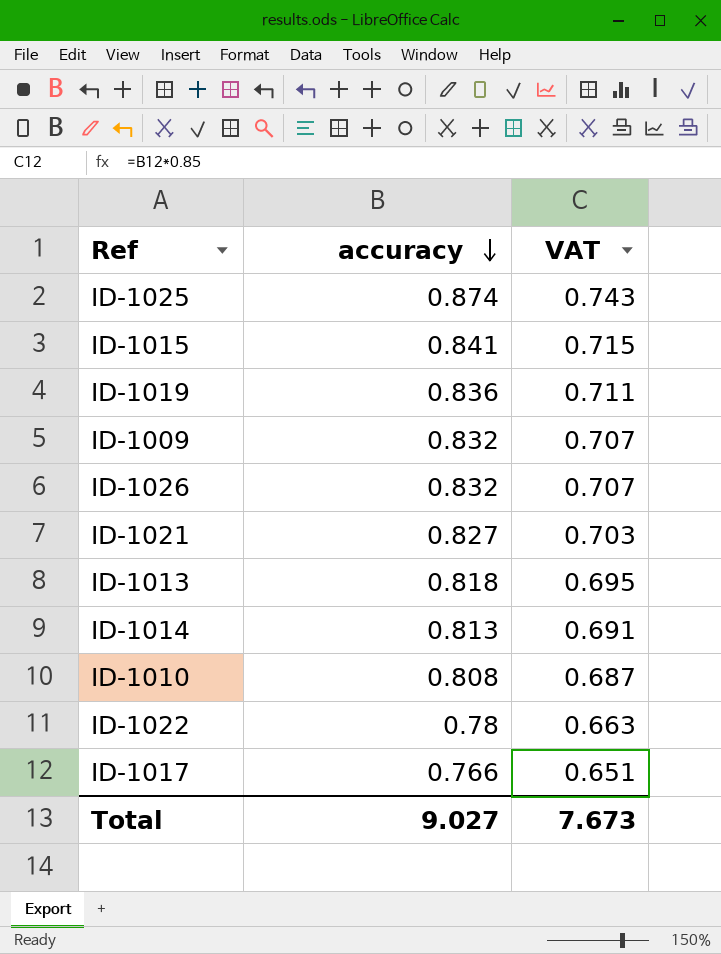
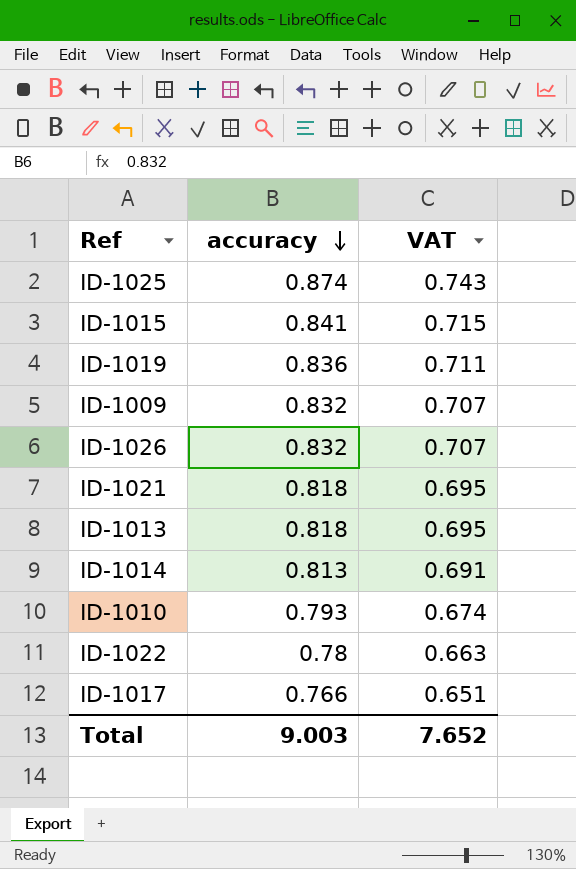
ID-1021 | accuracy: 0.827 -> 0.818
ID-1021 | VAT: 0.703 -> 0.695
ID-1010 | accuracy: 0.808 -> 0.793
ID-1010 | VAT: 0.687 -> 0.674
Total | accuracy: 9.027 -> 9.003
Total | VAT: 7.673 -> 7.652

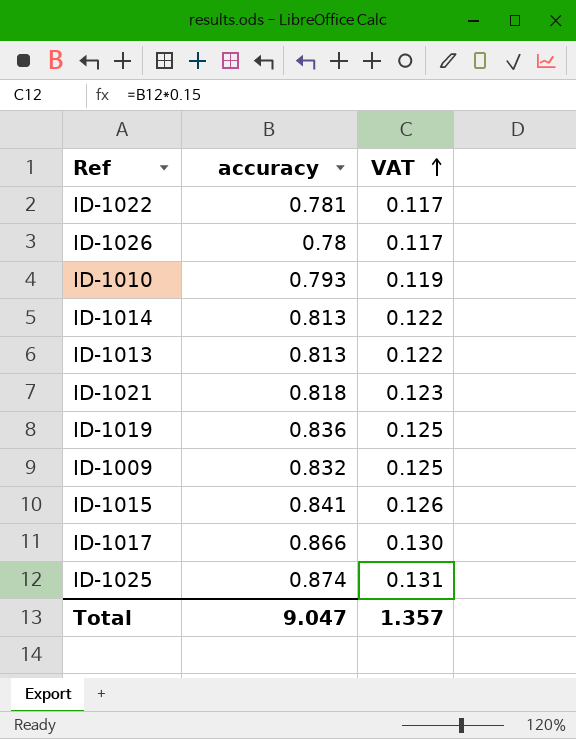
row order: accuracy descending -> VAT ascending
column VAT | formula: [accuracy] * 0.85 -> [accuracy] * 0.15
ID-1022 | accuracy: 0.78 -> 0.781
ID-1026 | accuracy: 0.832 -> 0.78
ID-1013 | accuracy: 0.818 -> 0.813
ID-1017 | accuracy: 0.766 -> 0.866
Total | accuracy: 9.003 -> 9.047
Total | VAT: 7.652 -> 1.357

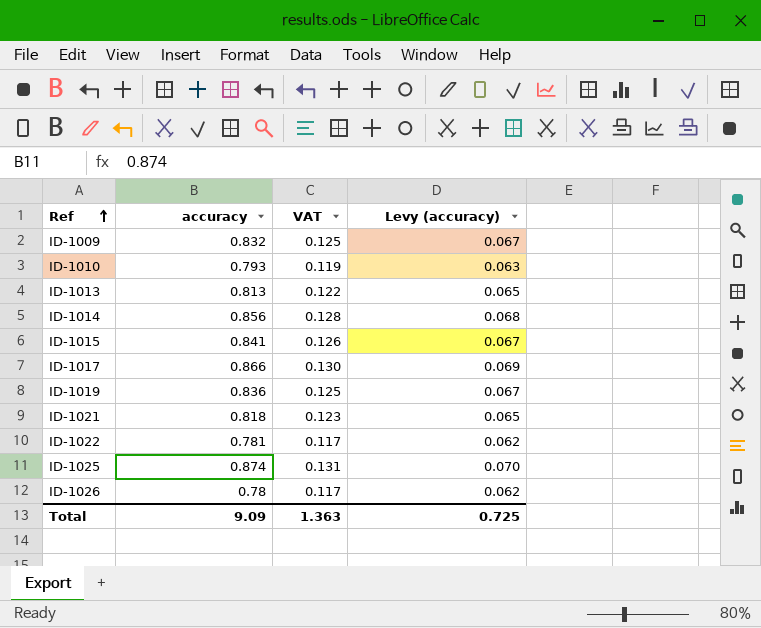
row order: VAT ascending -> Ref ascending
column Levy (accuracy) | formula: none -> [accuracy] * 0.08
ID-1014 | accuracy: 0.813 -> 0.856
ID-1014 | VAT: 0.122 -> 0.128
Total | accuracy: 9.047 -> 9.09
Total | VAT: 1.357 -> 1.363

